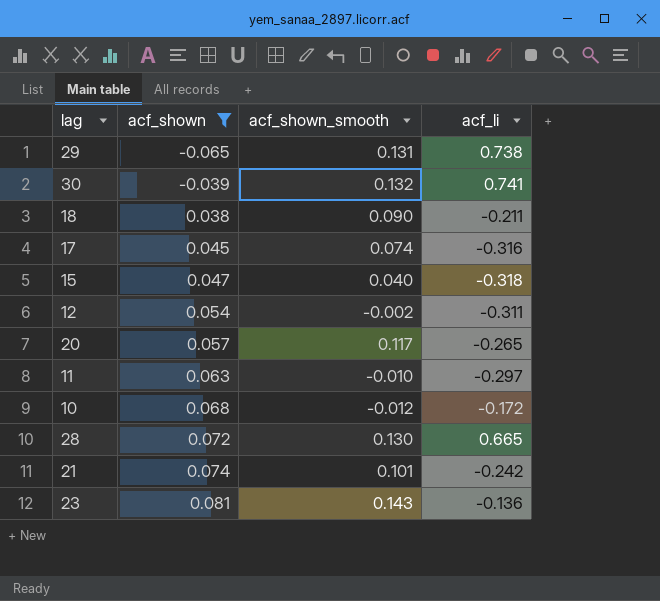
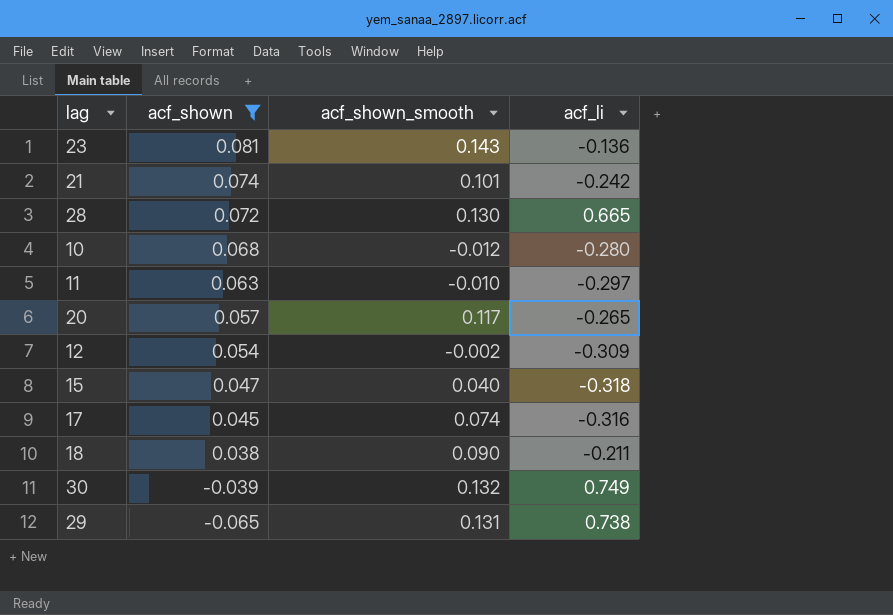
row order: acf_shown ascending -> acf_shown descending
10 | acf_li: -0.172 -> -0.280
12 | acf_li: -0.311 -> -0.309
30 | acf_li: 0.741 -> 0.749

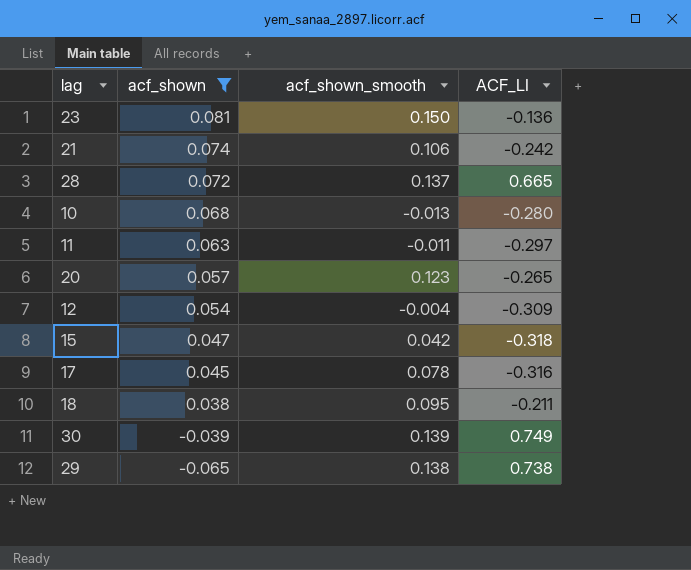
column name: acf_li -> ACF_LI
23 | acf_shown_smooth: 0.143 -> 0.150
21 | acf_shown_smooth: 0.101 -> 0.106
28 | acf_shown_smooth: 0.130 -> 0.137
10 | acf_shown_smooth: -0.012 -> -0.013
11 | acf_shown_smooth: -0.010 -> -0.011
20 | acf_shown_smooth: 0.117 -> 0.123
12 | acf_shown_smooth: -0.002 -> -0.004
15 | acf_shown_smooth: 0.040 -> 0.042
17 | acf_shown_smooth: 0.074 -> 0.078
18 | acf_shown_smooth: 0.090 -> 0.095
30 | acf_shown_smooth: 0.132 -> 0.139
29 | acf_shown_smooth: 0.131 -> 0.138

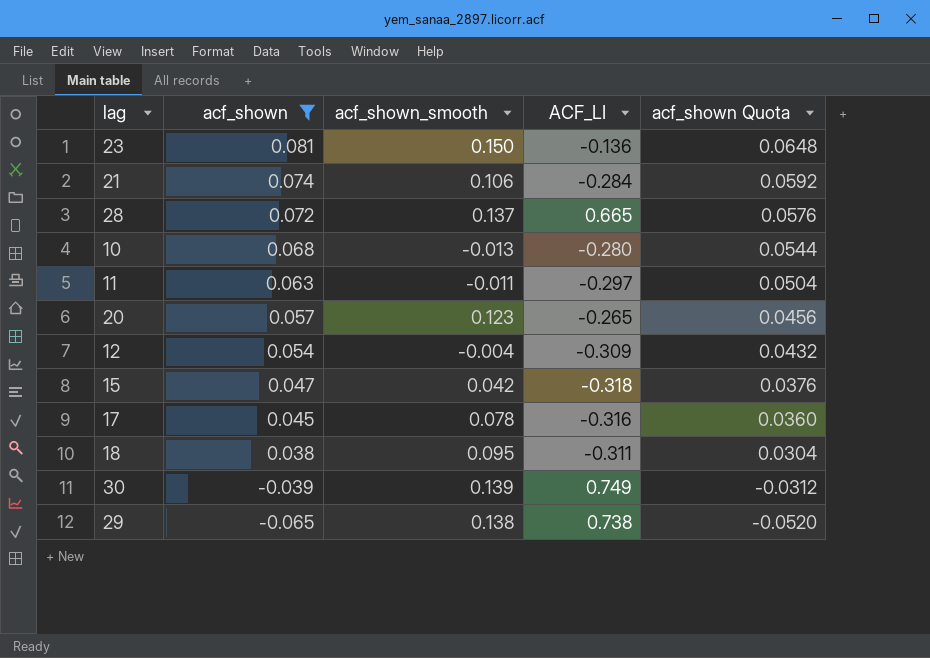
column acf_shown Quota | formula: none -> [acf_shown] * 0.8
21 | ACF_LI: -0.242 -> -0.284
18 | ACF_LI: -0.211 -> -0.311

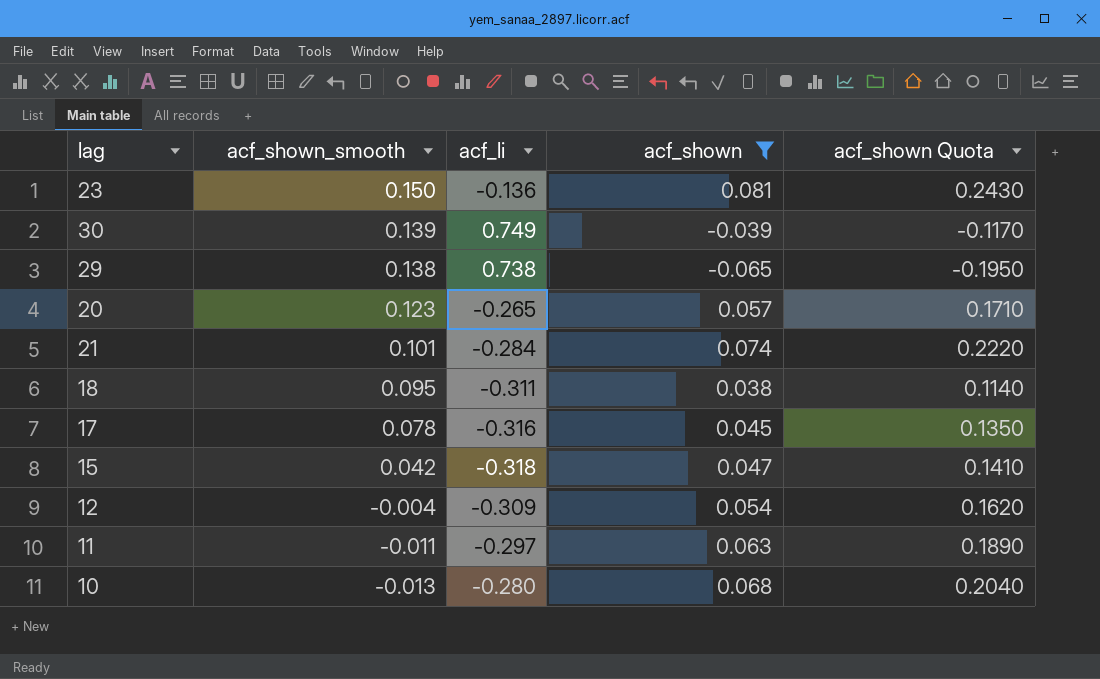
row order: acf_shown descending -> acf_shown_smooth descending
column name: ACF_LI -> acf_li
column acf_shown | position: 2 -> 4
column acf_shown Quota | formula: [acf_shown] * 0.8 -> [acf_shown] * 3
row 28: 0.072 | 0.137 | 0.665 | 0.0576 -> none
21 | acf_shown_smooth: 0.106 -> 0.101

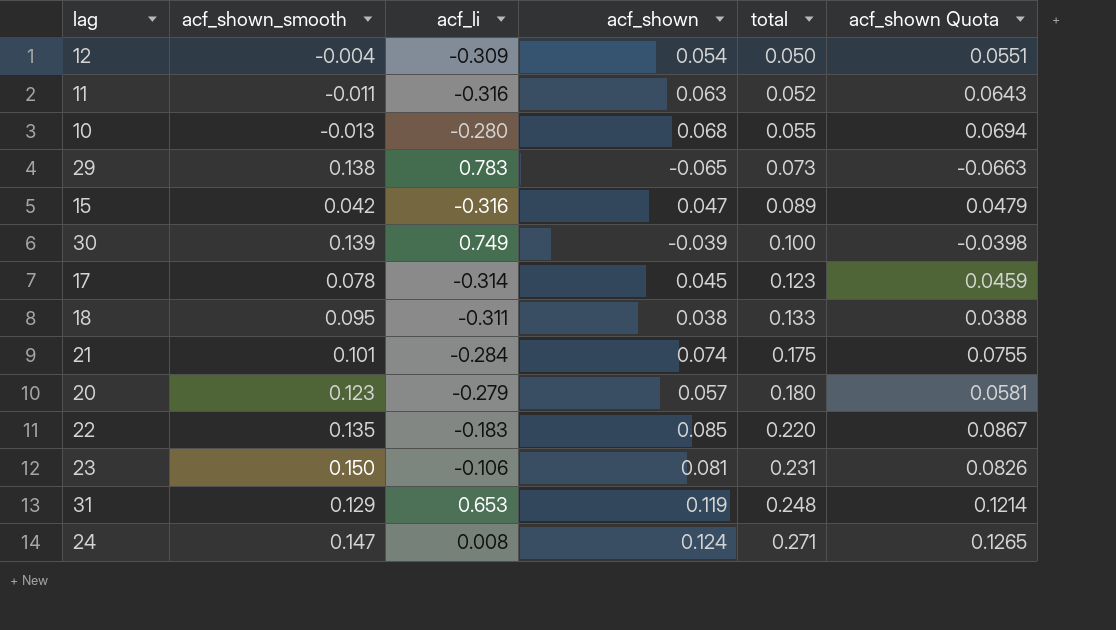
filter: acf_shown <= 0.081 -> none
row order: acf_shown_smooth descending -> total ascending
column total | formula: none -> [acf_shown_smooth] + [acf_shown]
column acf_shown Quota | formula: [acf_shown] * 3 -> [acf_shown] * 1.02
11 | acf_li: -0.297 -> -0.316
29 | acf_li: 0.738 -> 0.783
15 | acf_li: -0.318 -> -0.316
17 | acf_li: -0.316 -> -0.314
20 | acf_li: -0.265 -> -0.279
23 | acf_li: -0.136 -> -0.106

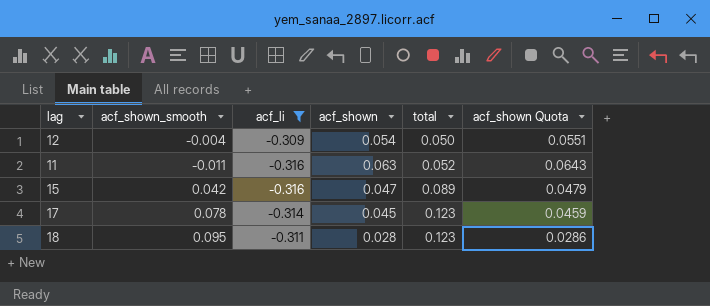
filter: none -> acf_li <= -0.309
18 | acf_shown: 0.038 -> 0.028
18 | total: 0.133 -> 0.123
18 | acf_shown Quota: 0.0388 -> 0.0286

